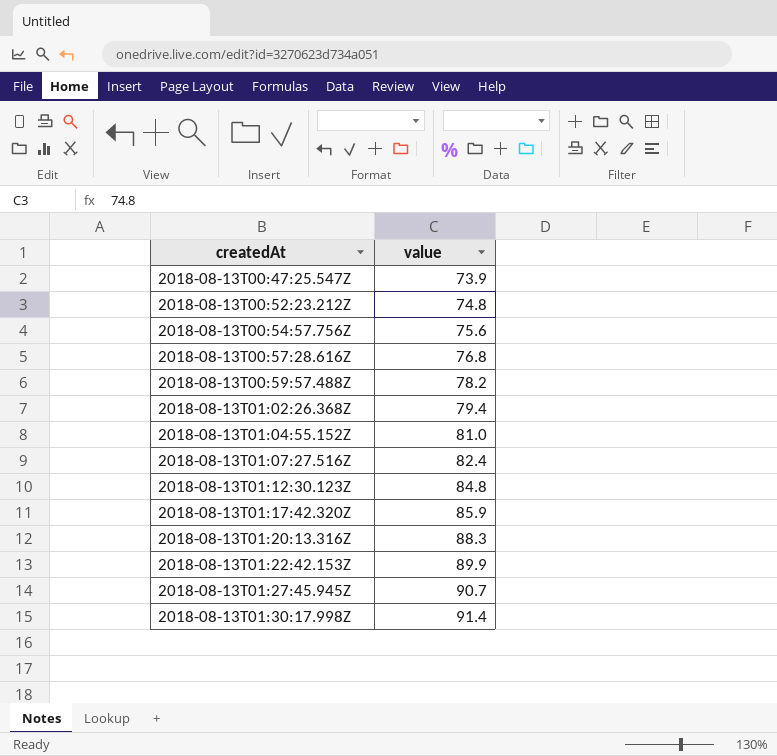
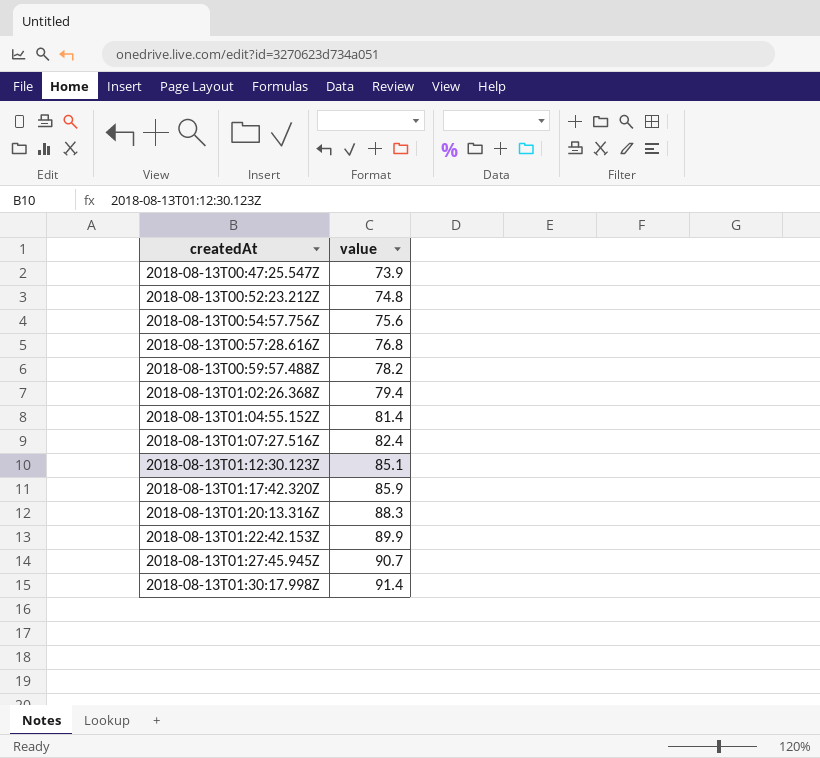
2018-08-13T01:04:55.152Z | value: 81.0 -> 81.4
2018-08-13T01:12:30.123Z | value: 84.8 -> 85.1

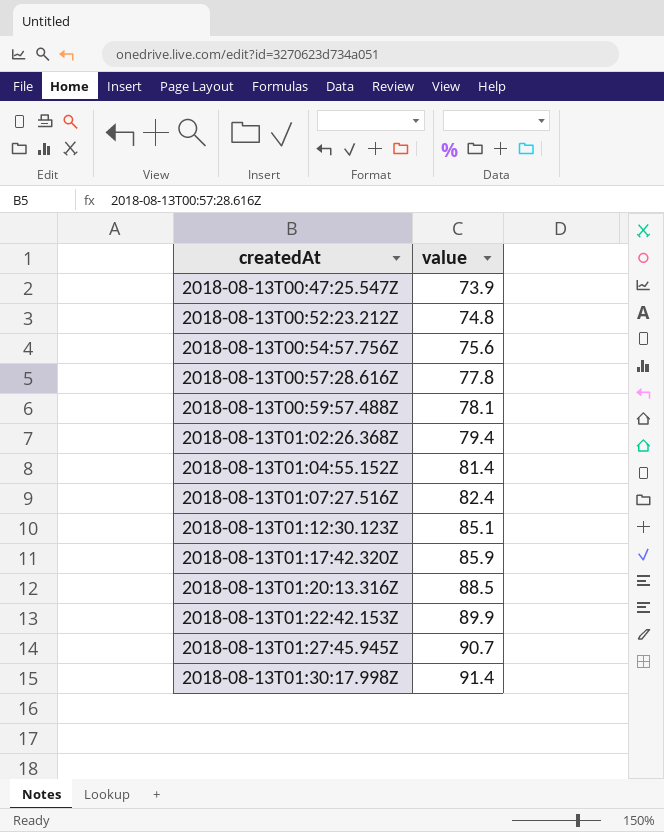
2018-08-13T00:57:28.616Z | value: 76.8 -> 77.8
2018-08-13T00:59:57.488Z | value: 78.2 -> 78.1
2018-08-13T01:20:13.316Z | value: 88.3 -> 88.5

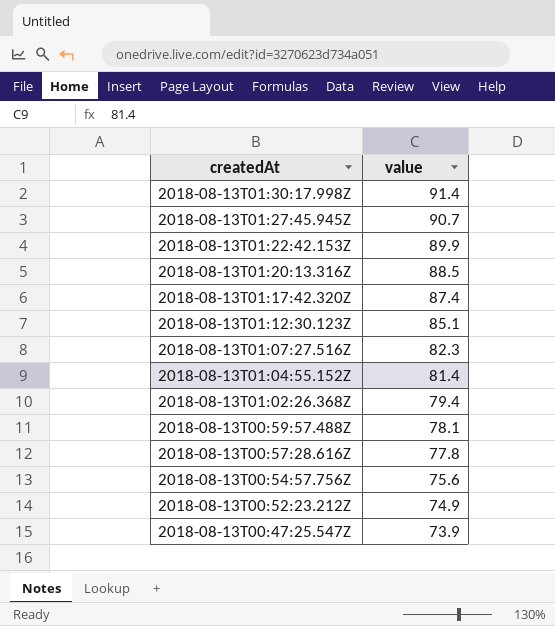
row order: createdAt ascending -> createdAt descending
2018-08-13T01:17:42.320Z | value: 85.9 -> 87.4
2018-08-13T01:07:27.516Z | value: 82.4 -> 82.3
2018-08-13T00:52:23.212Z | value: 74.8 -> 74.9

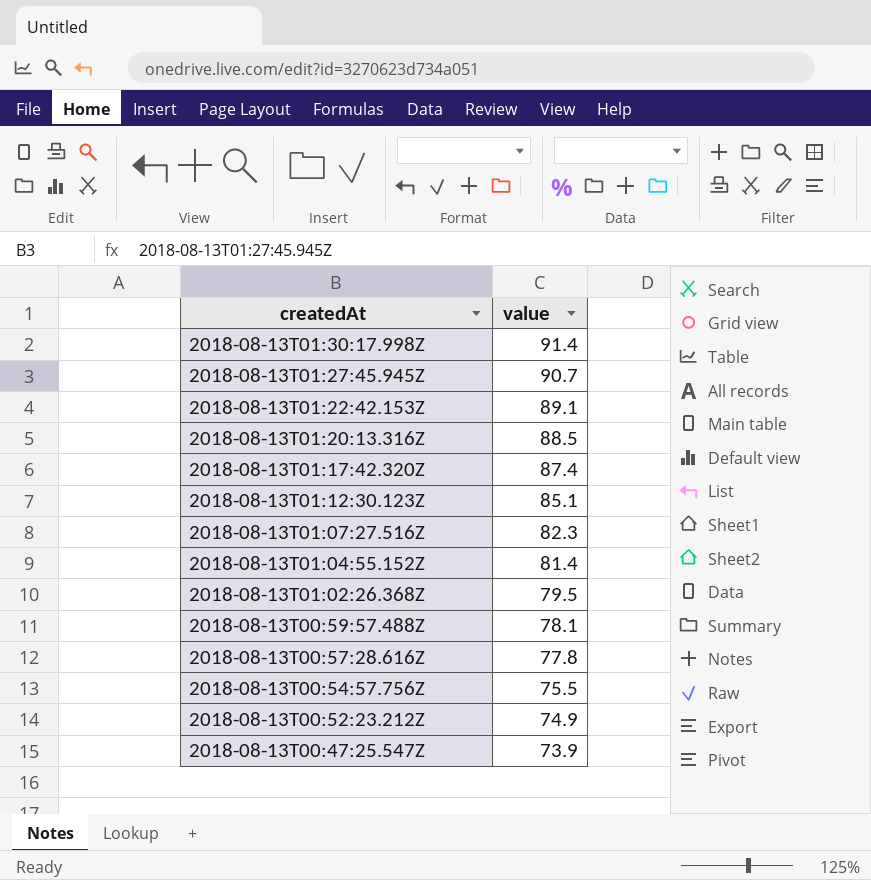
2018-08-13T01:22:42.153Z | value: 89.9 -> 89.1
2018-08-13T01:02:26.368Z | value: 79.4 -> 79.5
2018-08-13T00:54:57.756Z | value: 75.6 -> 75.5

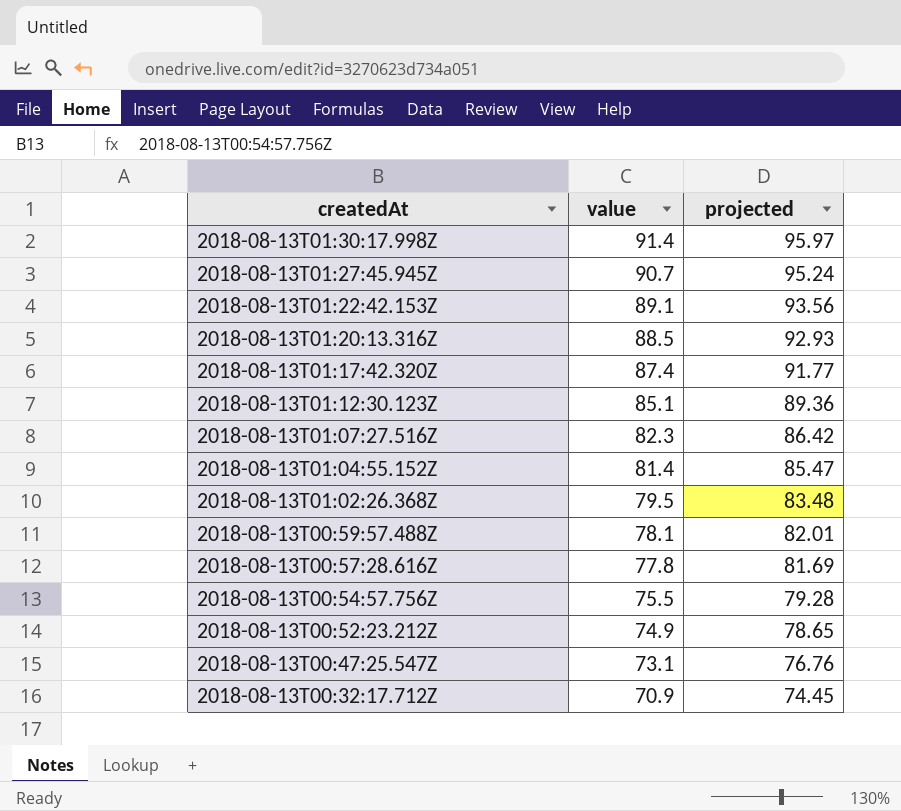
column projected | formula: none -> [value] * 1.05
2018-08-13T00:47:25.547Z | value: 73.9 -> 73.1
row 2018-08-13T00:32:17.712Z: none -> 70.9 | 74.45

